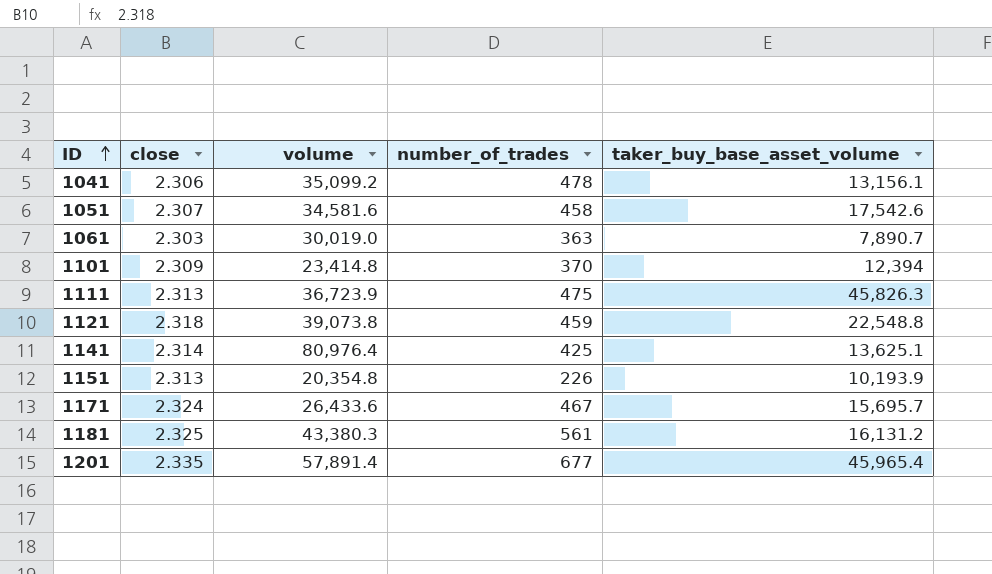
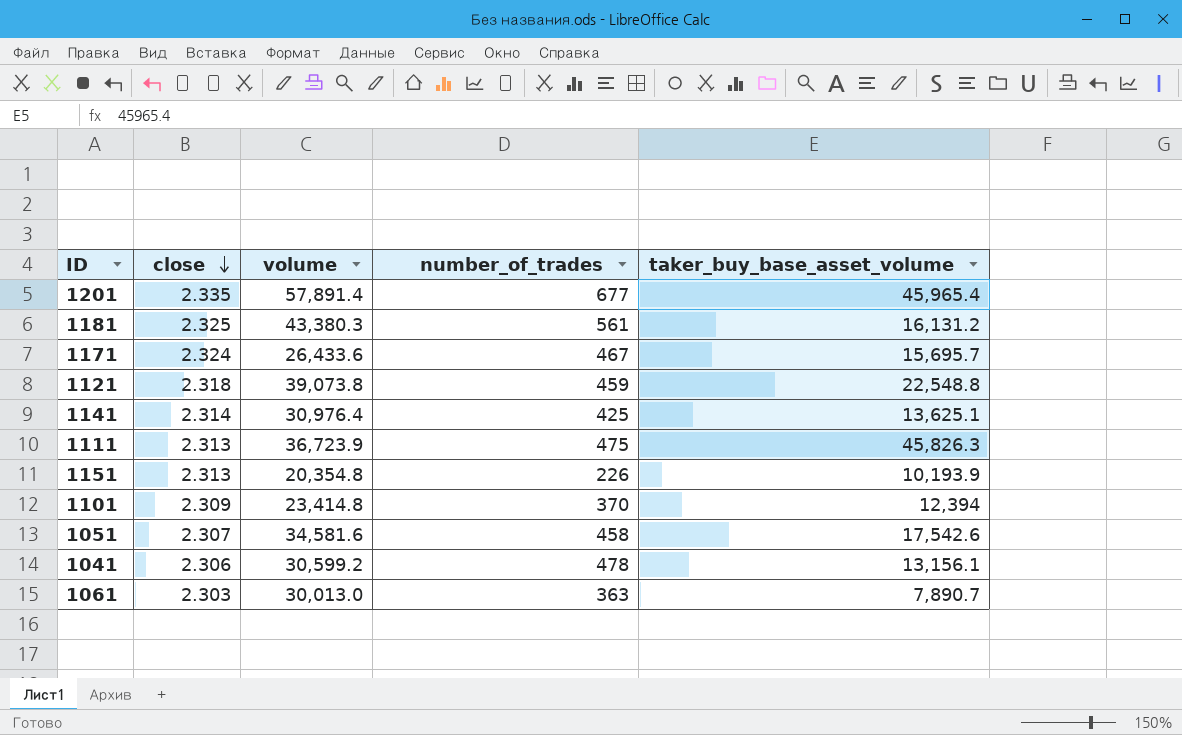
row order: ID ascending -> close descending
1141 | volume: 80,976.4 -> 30,976.4
1041 | volume: 35,099.2 -> 30,599.2
1061 | volume: 30,019.0 -> 30,013.0

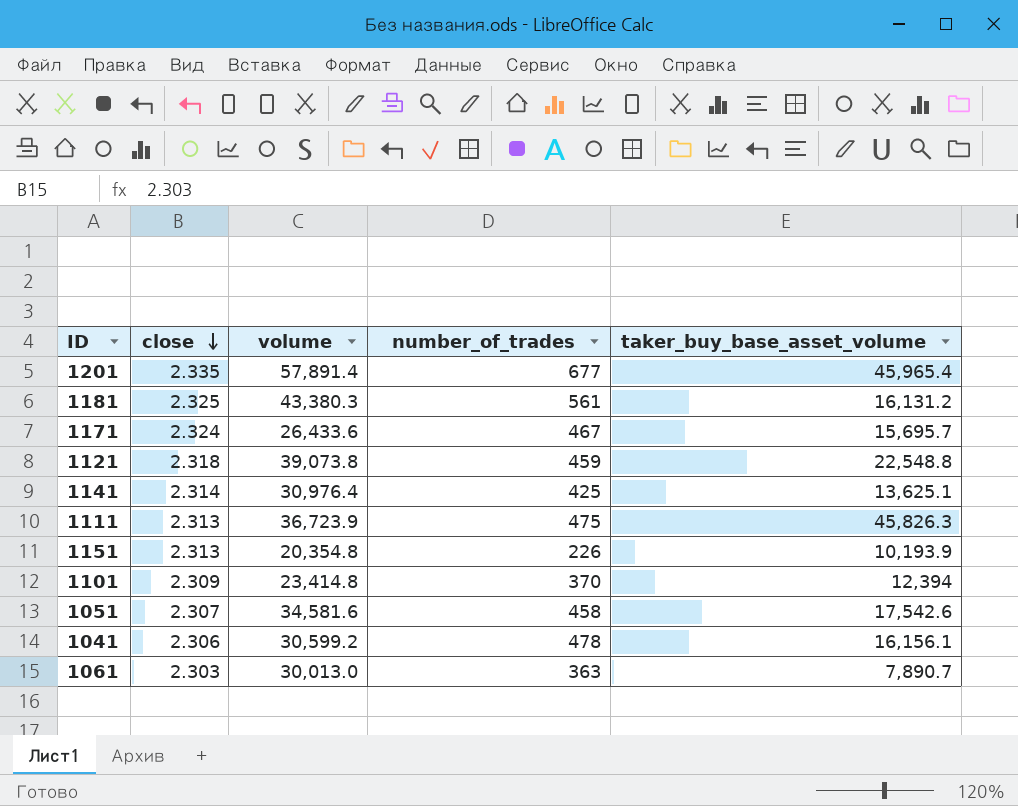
1041 | taker_buy_base_asset_volume: 13,156.1 -> 16,156.1

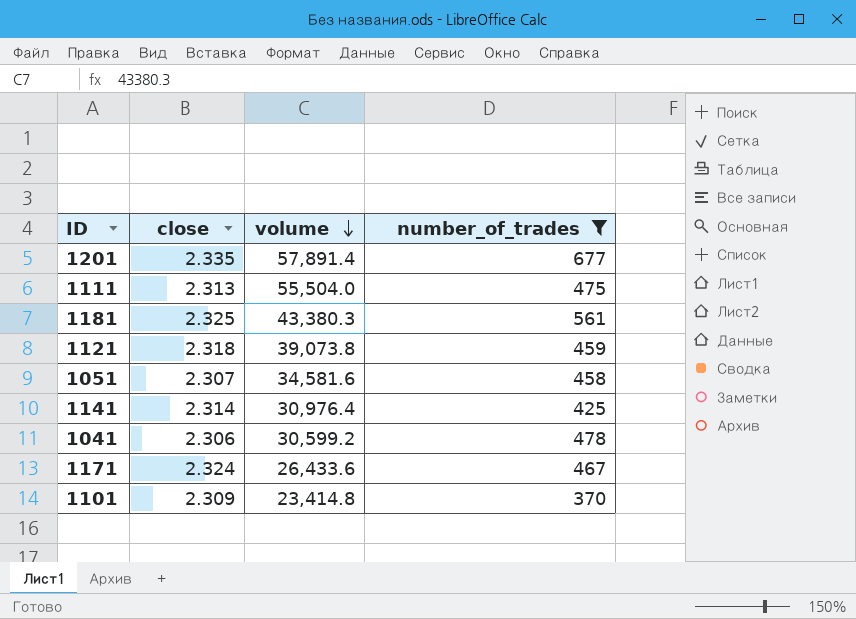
filter: none -> number_of_trades >= 370
row order: close descending -> volume descending
column taker_buy_base_asset_volume | position: 5 -> none
1111 | volume: 36,723.9 -> 55,504.0

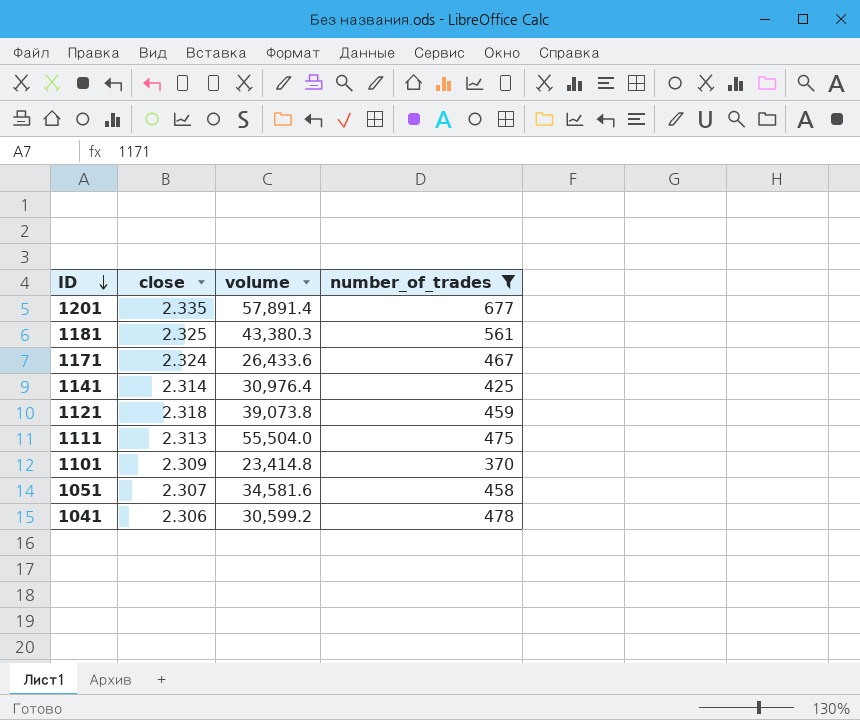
row order: volume descending -> ID descending

